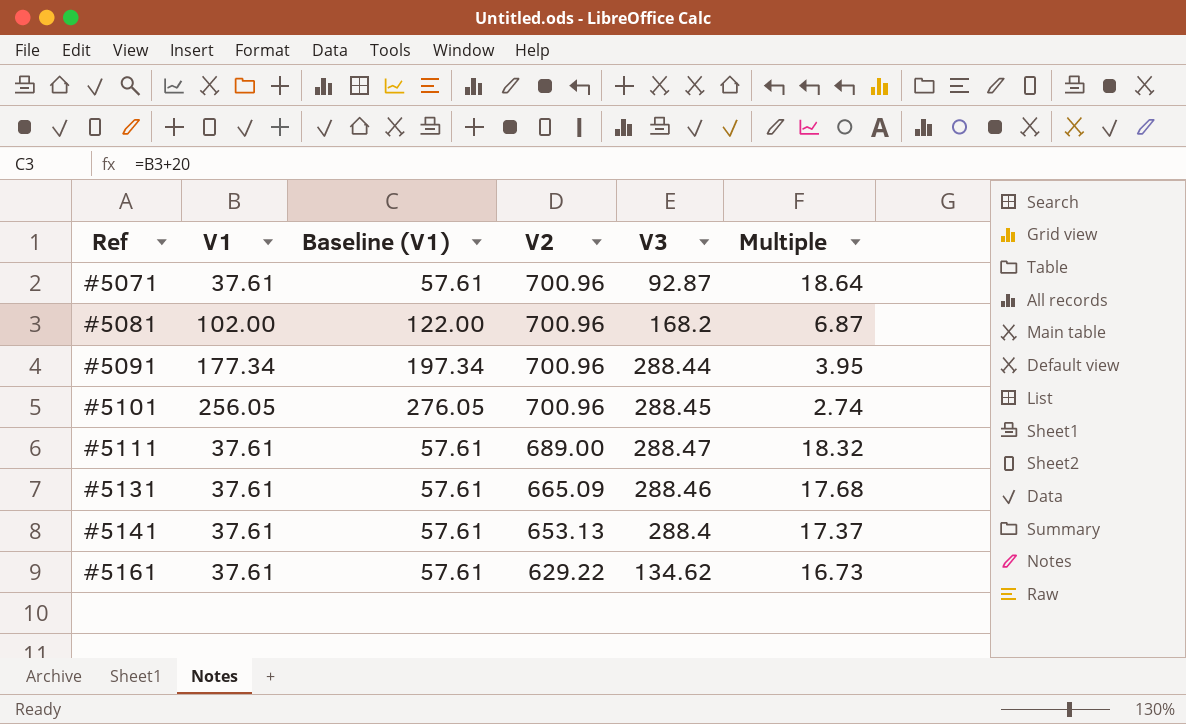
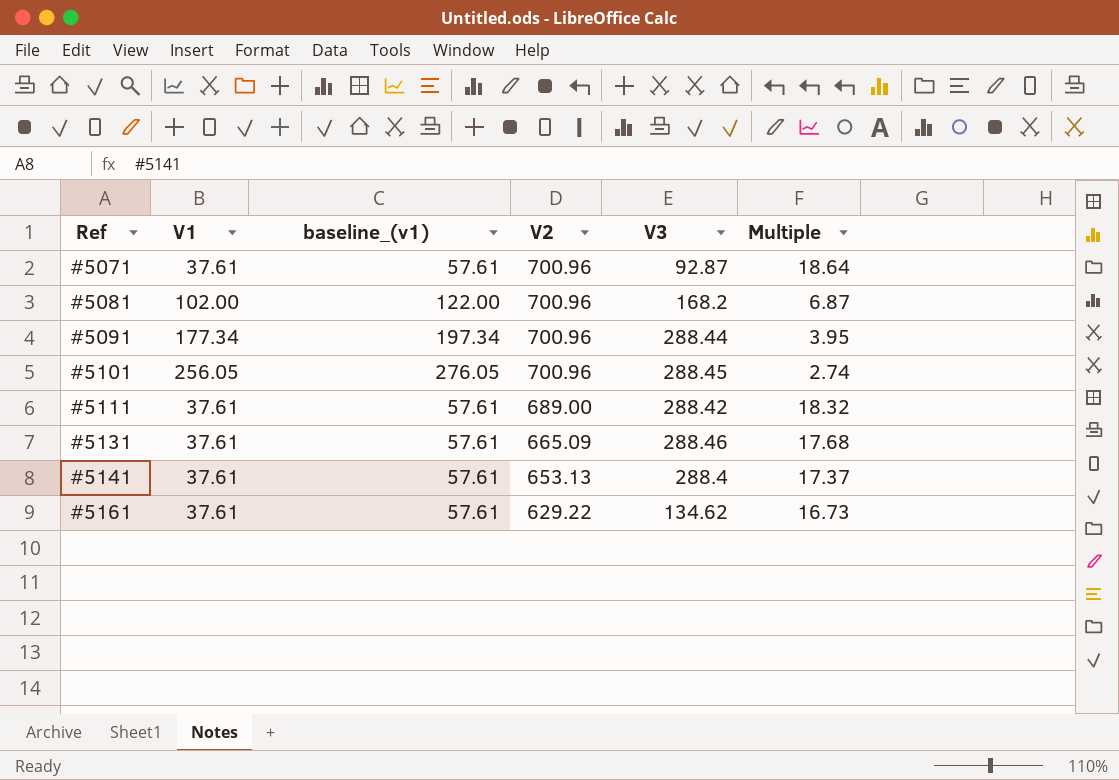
column name: Baseline (V1) -> baseline_(v1)
#5111 | V3: 288.47 -> 288.42

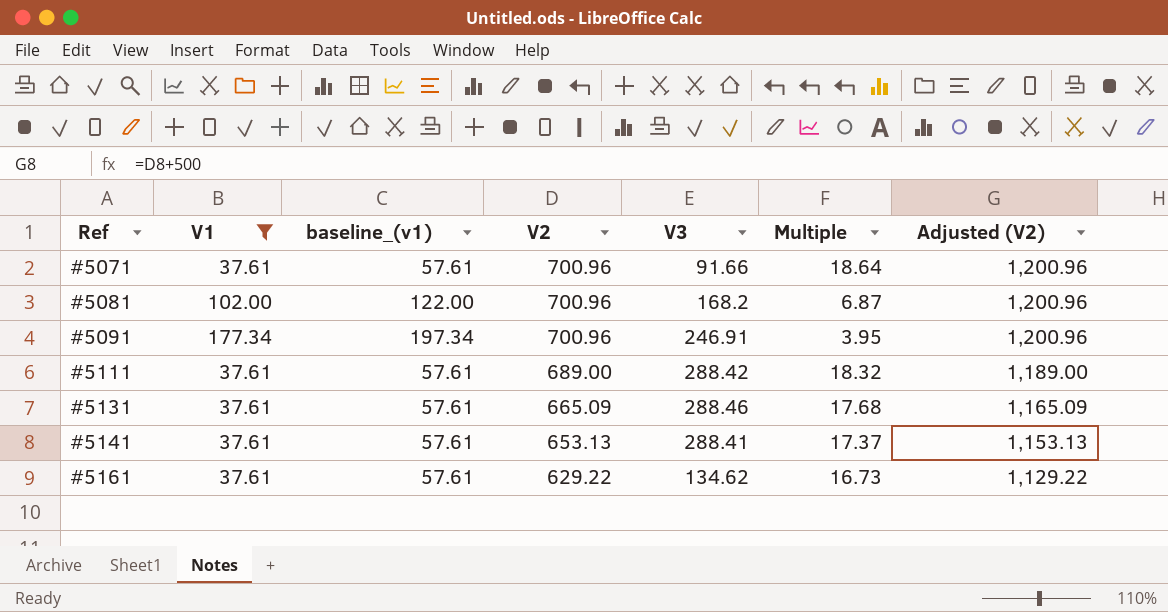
filter: none -> V1 != 256.05
column Adjusted (V2) | formula: none -> [V2] + 500
#5071 | V3: 92.87 -> 91.66
#5091 | V3: 288.44 -> 246.91
#5141 | V3: 288.4 -> 288.41

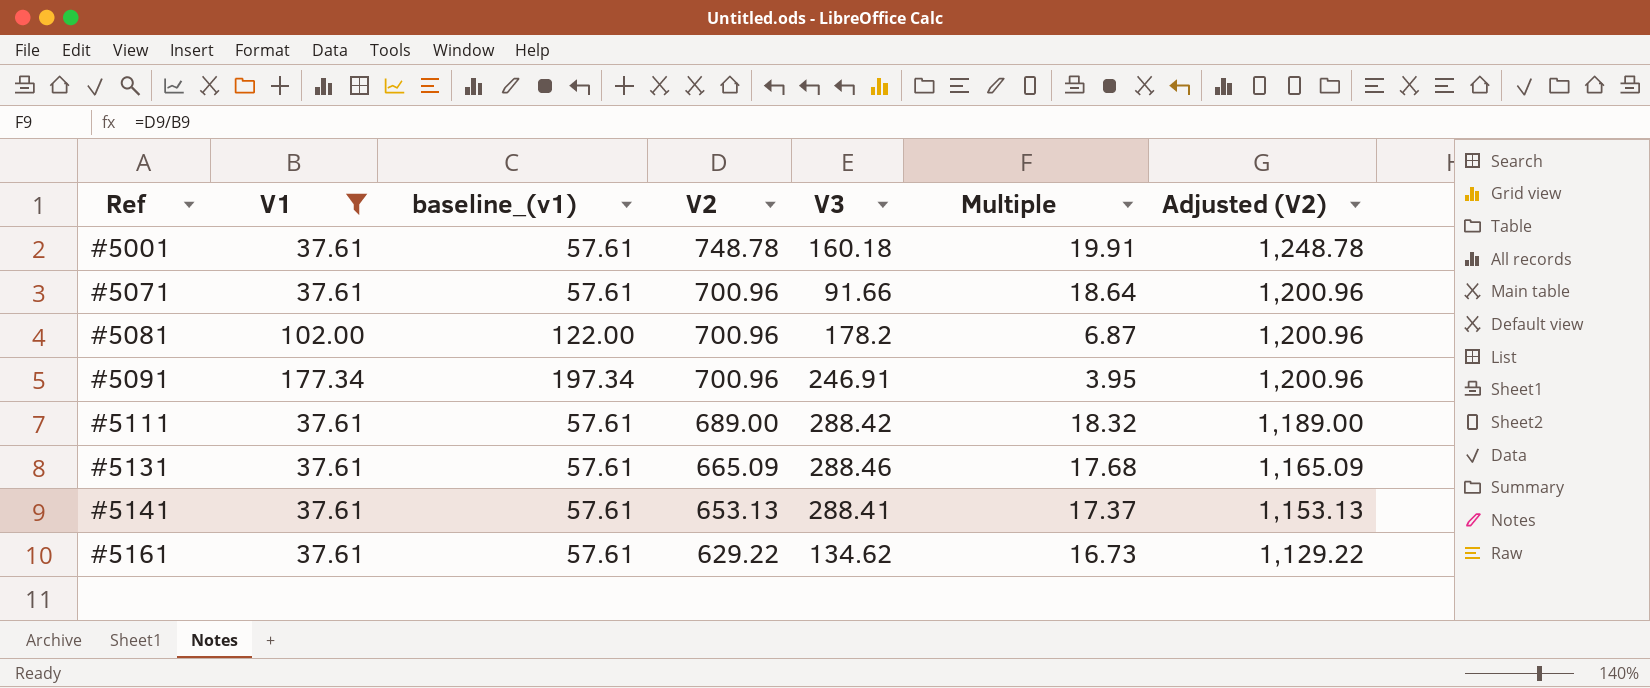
row #5001: none -> 37.61 | 57.61 | 748.78 | 160.18 | 19.91 | 1,248.78
#5081 | V3: 168.2 -> 178.2

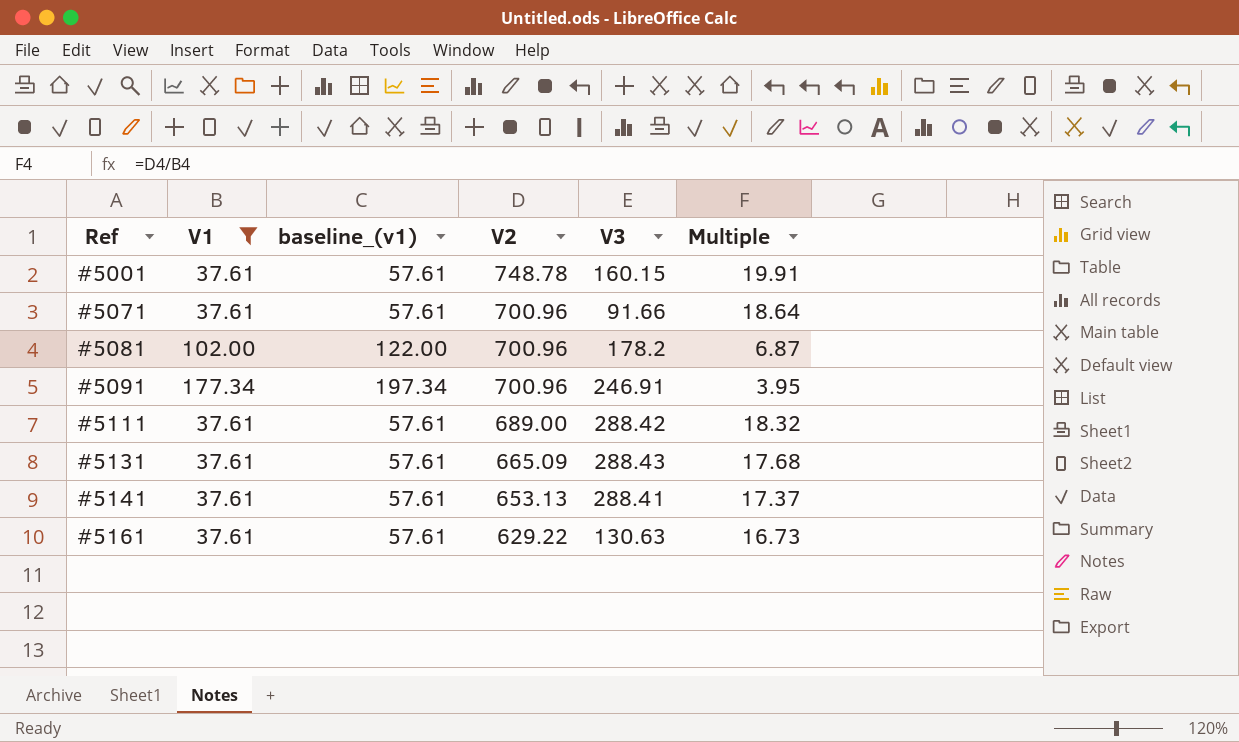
column Adjusted (V2) | formula: [V2] + 500 -> none
#5001 | V3: 160.18 -> 160.15
#5131 | V3: 288.46 -> 288.43
#5161 | V3: 134.62 -> 130.63

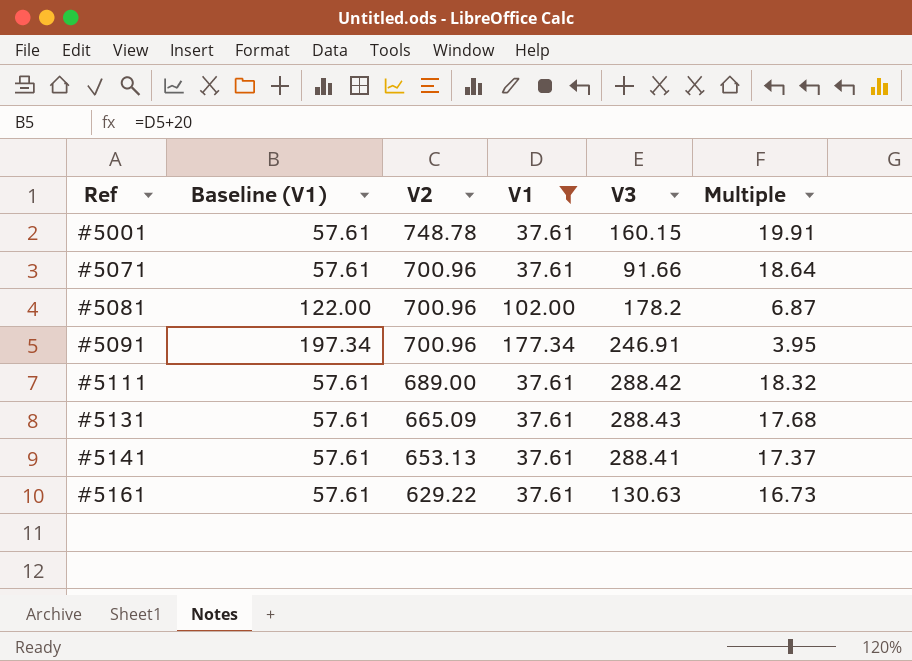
column name: baseline_(v1) -> Baseline (V1)
column V1 | position: 2 -> 4

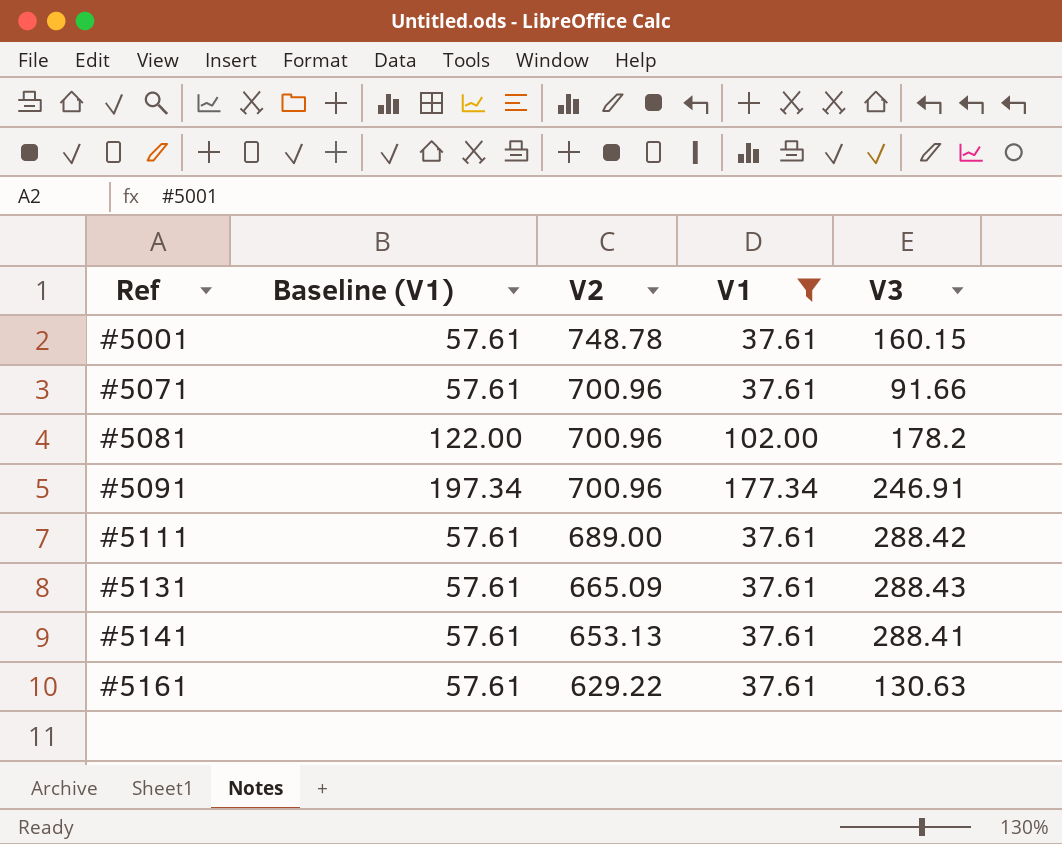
column Multiple | formula: [V2] / [V1] -> none

